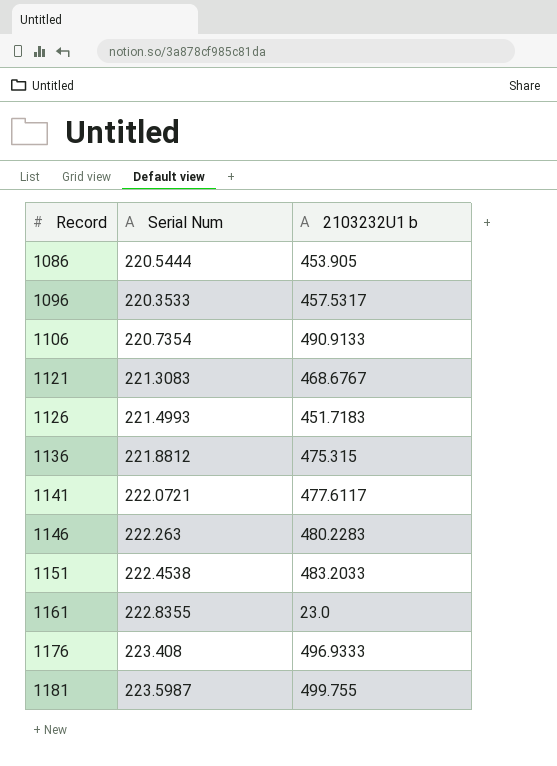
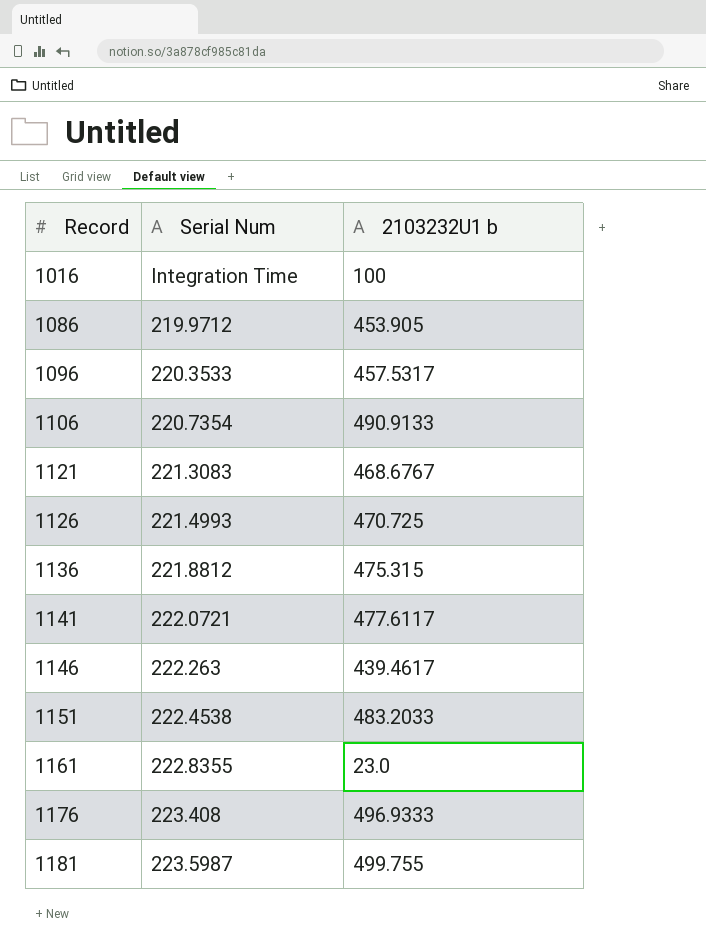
row 1016: none -> Integration Time | 100
1086 | Serial Num: 220.5444 -> 219.9712
1126 | 2103232U1 b: 451.7183 -> 470.725
1146 | 2103232U1 b: 480.2283 -> 439.4617

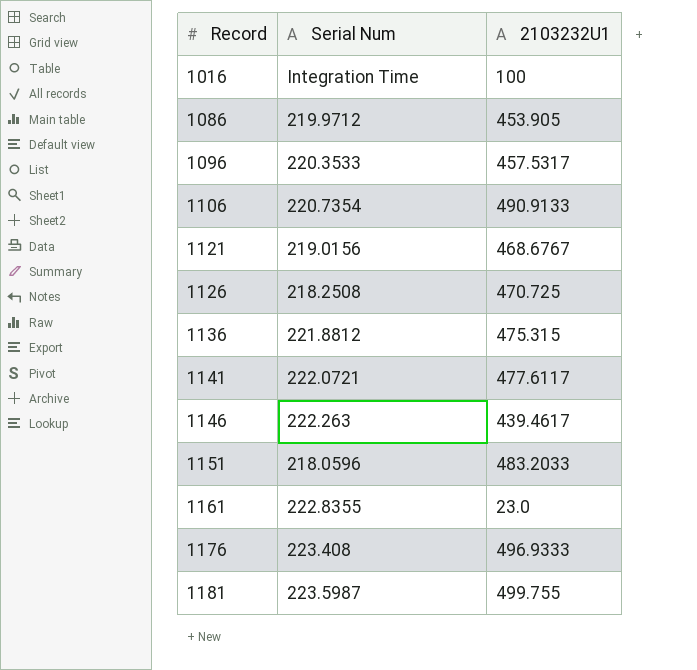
column name: 2103232U1 b -> 2103232U1
1121 | Serial Num: 221.3083 -> 219.0156
1126 | Serial Num: 221.4993 -> 218.2508
1151 | Serial Num: 222.4538 -> 218.0596

